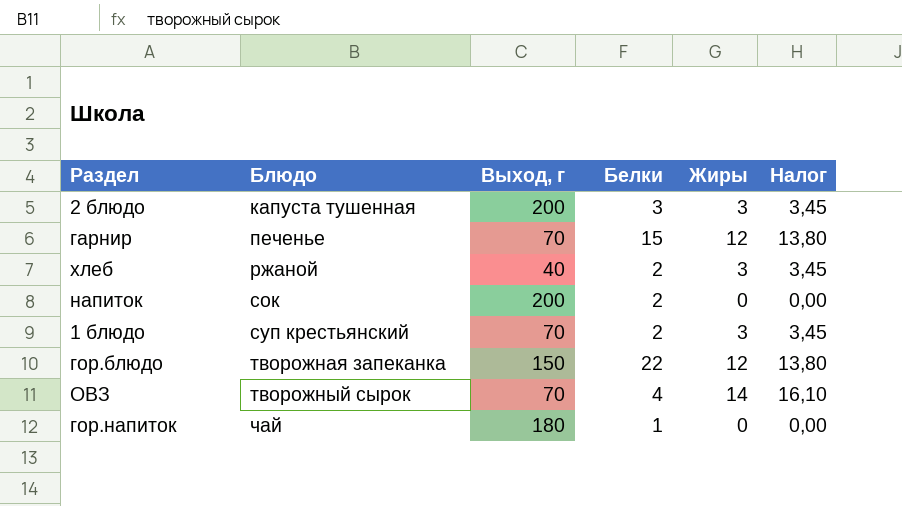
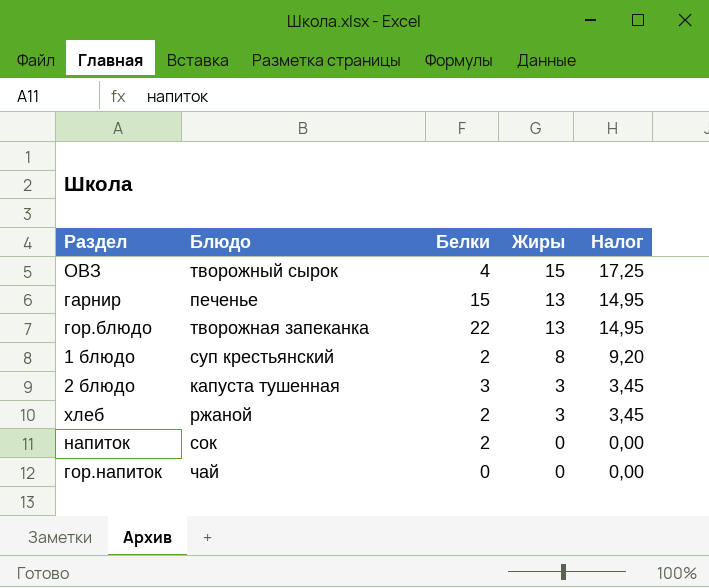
row order: Блюдо ascending -> Жиры descending
column Выход, г | position: 3 -> none
ОВЗ | Жиры: 14 -> 15
ОВЗ | Налог: 16,10 -> 17,25
гарнир | Жиры: 12 -> 13
гарнир | Налог: 13,80 -> 14,95
гор.блюдо | Жиры: 12 -> 13
гор.блюдо | Налог: 13,80 -> 14,95
1 блюдо | Жиры: 3 -> 8
1 блюдо | Налог: 3,45 -> 9,20
гор.напиток | Белки: 1 -> 0

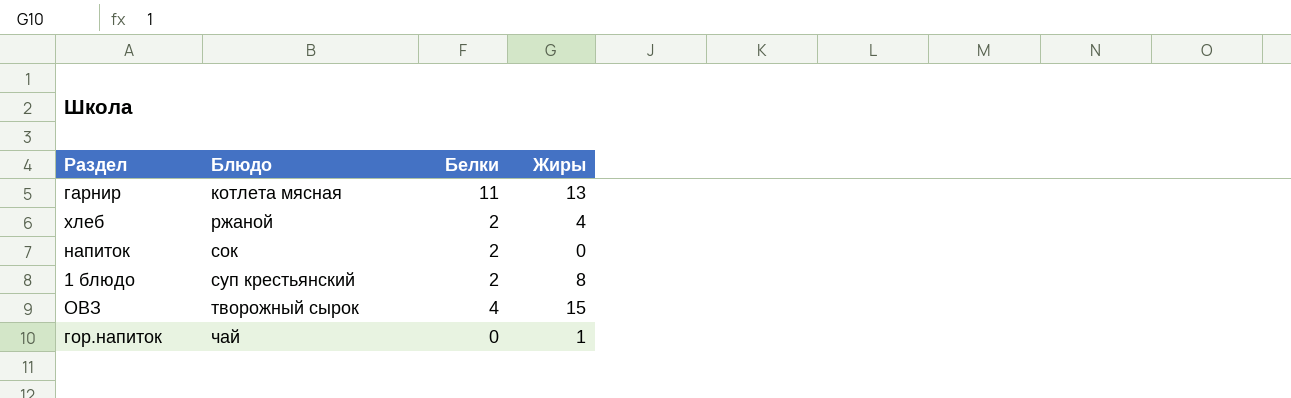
row order: Жиры descending -> Блюдо ascending
column Налог | formula: [Жиры] * 1,15 -> none
row гор.блюдо: творожная запеканка | 22 | 13 | 14,95 -> none
row 2 блюдо: капуста тушенная | 3 | 3 | 3,45 -> none
гарнир | Блюдо: печенье -> котлета мясная
гарнир | Белки: 15 -> 11
хлеб | Жиры: 3 -> 4
гор.напиток | Жиры: 0 -> 1

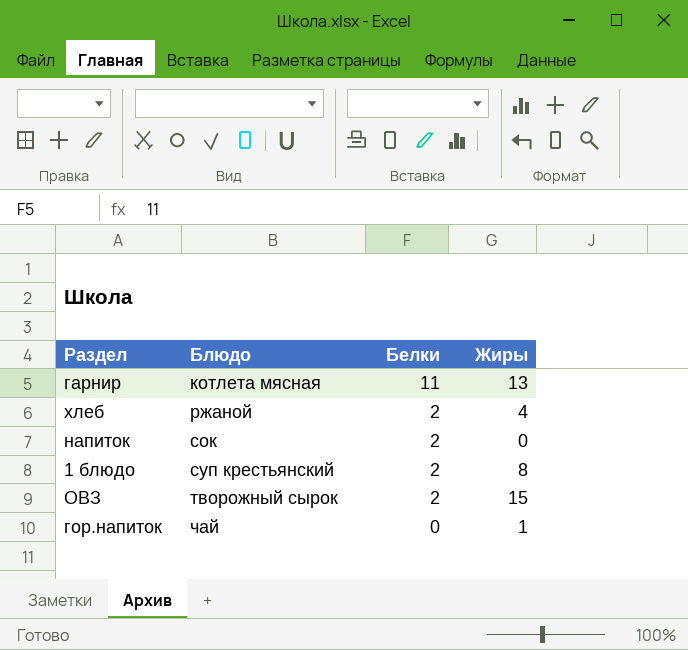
ОВЗ | Белки: 4 -> 2

